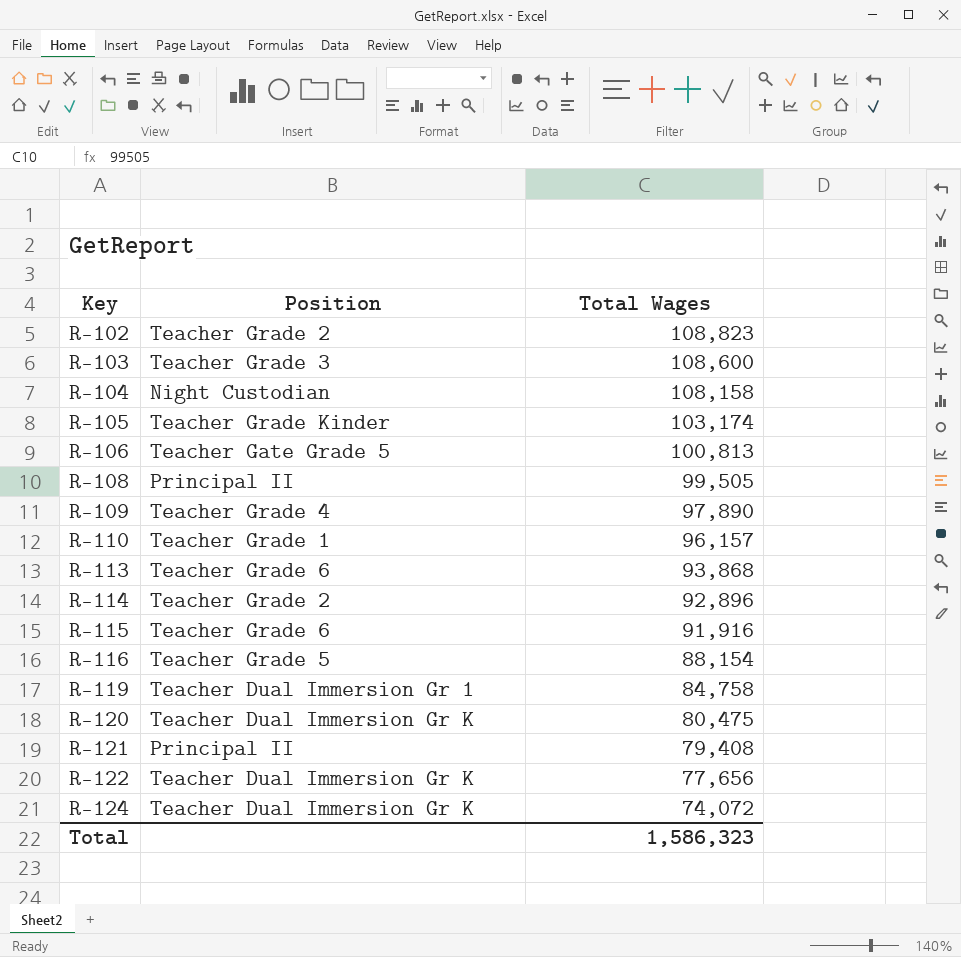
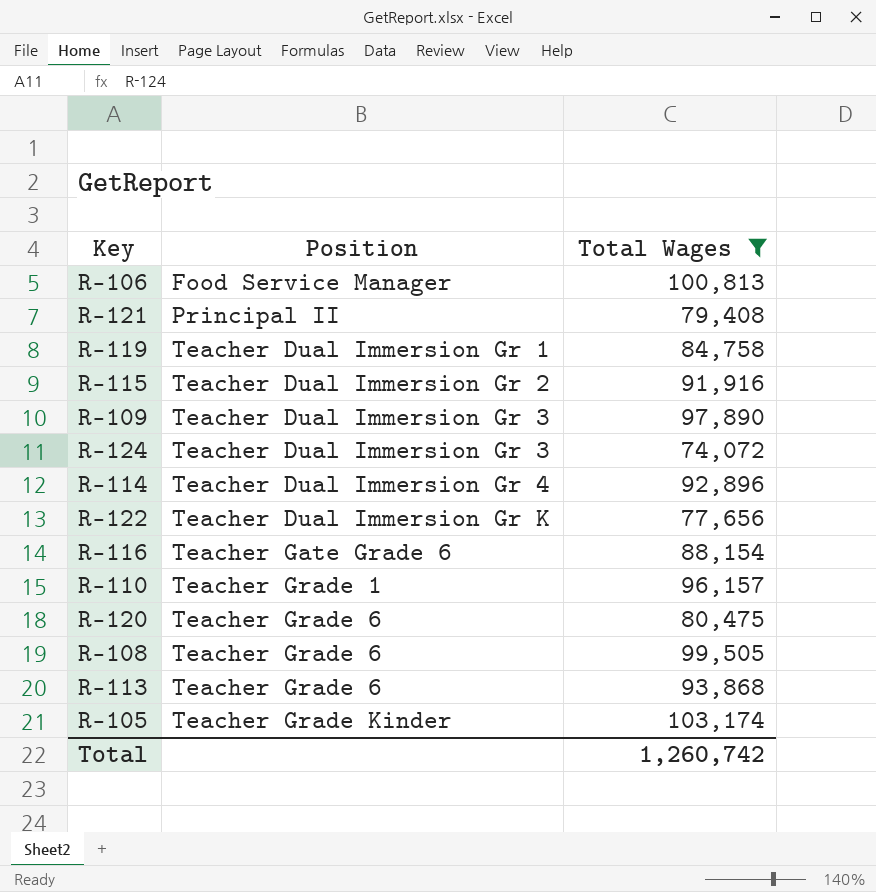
filter: none -> Total Wages <= 103,174
row order: Key ascending -> Position ascending
R-106 | Position: Teacher Gate Grade 5 -> Food Service Manager
R-115 | Position: Teacher Grade 6 -> Teacher Dual Immersion Gr 2
R-109 | Position: Teacher Grade 4 -> Teacher Dual Immersion Gr 3
R-124 | Position: Teacher Dual Immersion Gr K -> Teacher Dual Immersion Gr 3
R-114 | Position: Teacher Grade 2 -> Teacher Dual Immersion Gr 4
R-116 | Position: Teacher Grade 5 -> Teacher Gate Grade 6
R-120 | Position: Teacher Dual Immersion Gr K -> Teacher Grade 6
R-108 | Position: Principal II -> Teacher Grade 6
Total | Total Wages: 1,586,323 -> 1,260,742

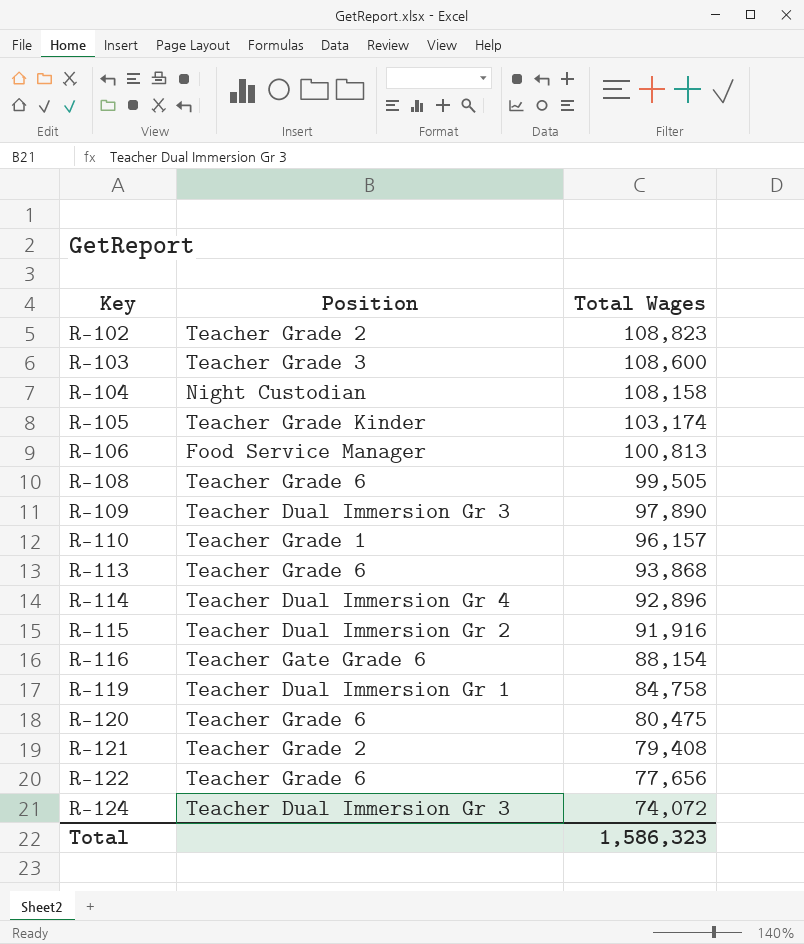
filter: Total Wages <= 103,174 -> none
row order: Position ascending -> Key ascending
R-121 | Position: Principal II -> Teacher Grade 2
R-122 | Position: Teacher Dual Immersion Gr K -> Teacher Grade 6
Total | Total Wages: 1,260,742 -> 1,586,323

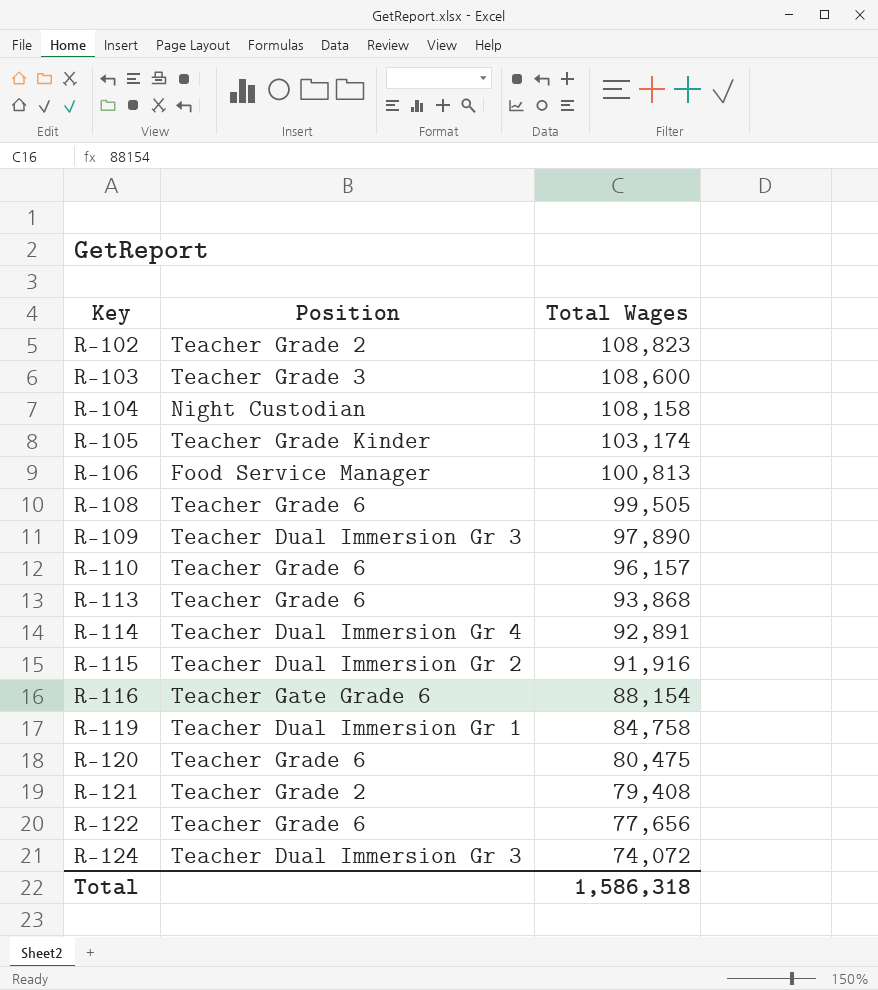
R-110 | Position: Teacher Grade 1 -> Teacher Grade 6
R-114 | Total Wages: 92,896 -> 92,891
Total | Total Wages: 1,586,323 -> 1,586,318

